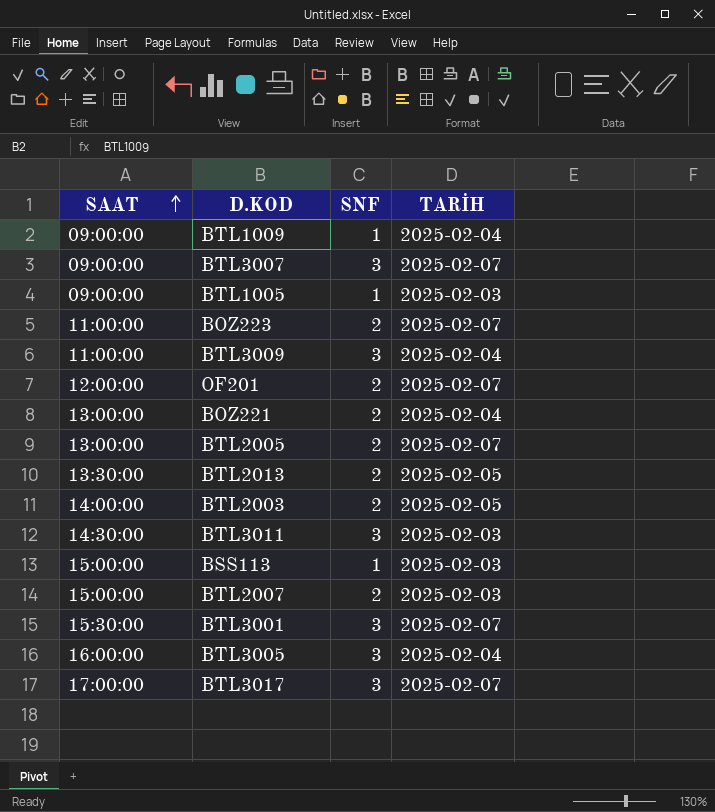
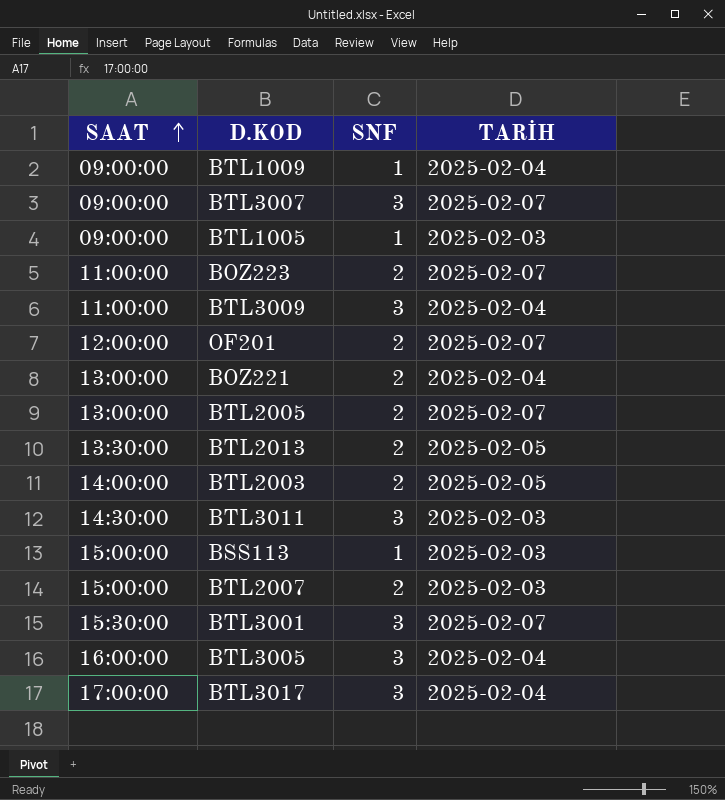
BTL3017 | TARİH: 2025-02-07 -> 2025-02-04

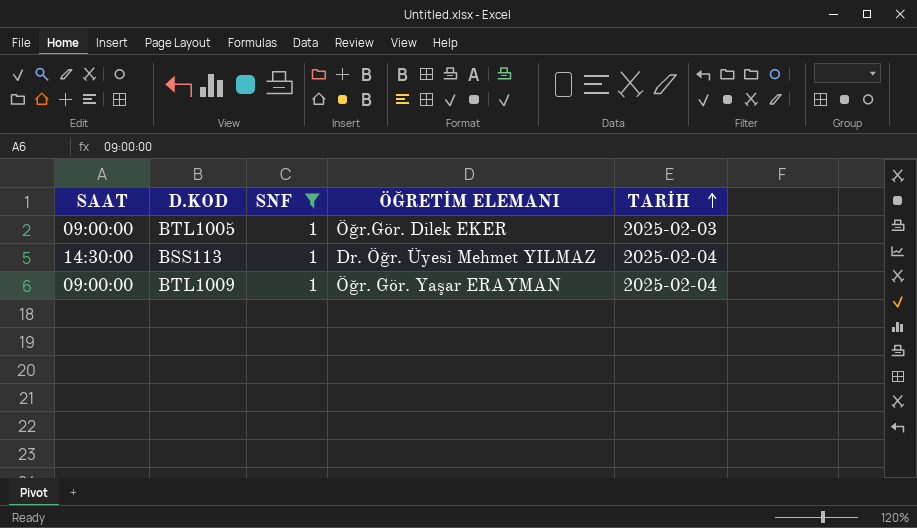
filter: none -> SNF = 1
row order: SAAT ascending -> TARİH ascending
column ÖĞRETİM ELEMANI | position: none -> 4
BSS113 | SAAT: 15:00:00 -> 14:30:00
BSS113 | TARİH: 2025-02-03 -> 2025-02-04

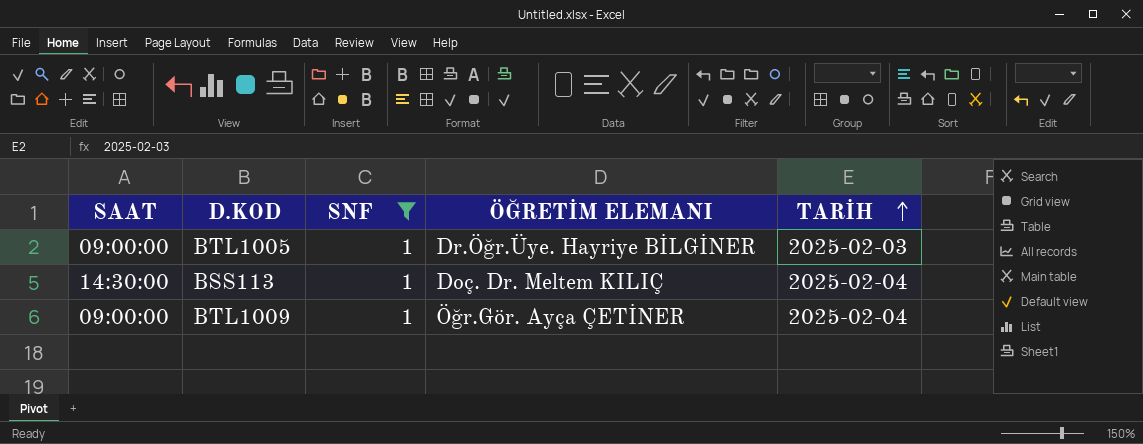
BTL1005 | ÖĞRETİM ELEMANI: Öğr.Gör. Dilek EKER -> Dr.Öğr.Üye. Hayriye BİLGİNER
BSS113 | ÖĞRETİM ELEMANI: Dr. Öğr. Üyesi Mehmet YILMAZ -> Doç. Dr. Meltem KILIÇ
BTL1009 | ÖĞRETİM ELEMANI: Öğr. Gör. Yaşar ERAYMAN -> Öğr.Gör. Ayça ÇETİNER

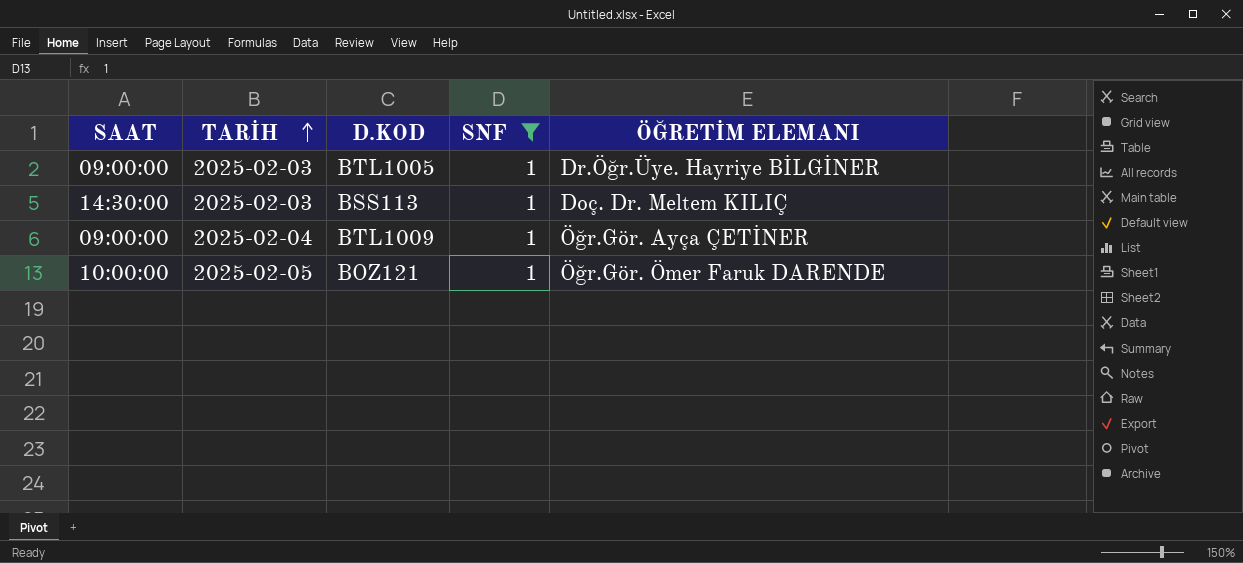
column TARİH | position: 5 -> 2
BSS113 | TARİH: 2025-02-04 -> 2025-02-03
row BOZ121: none -> 10:00:00 | 2025-02-05 | 1 | Öğr.Gör. Ömer Faruk DARENDE

